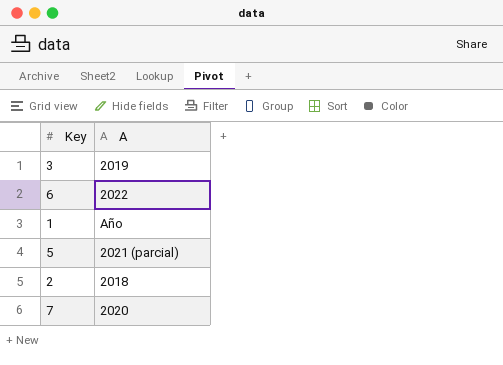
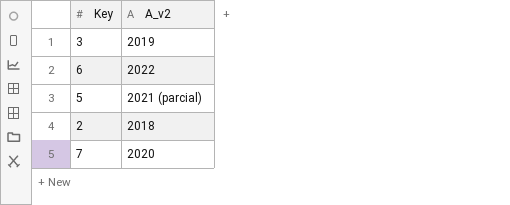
column name: A -> A_v2
row 1: Año -> none

